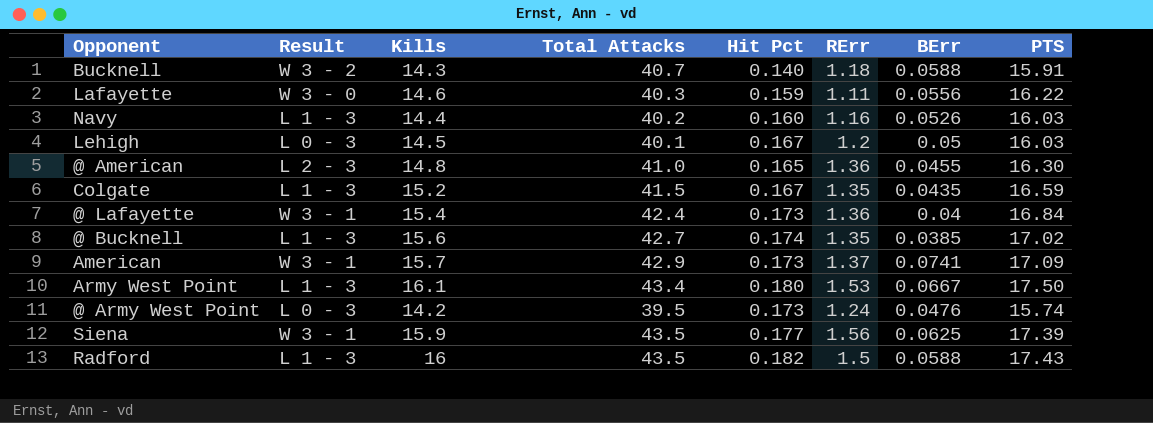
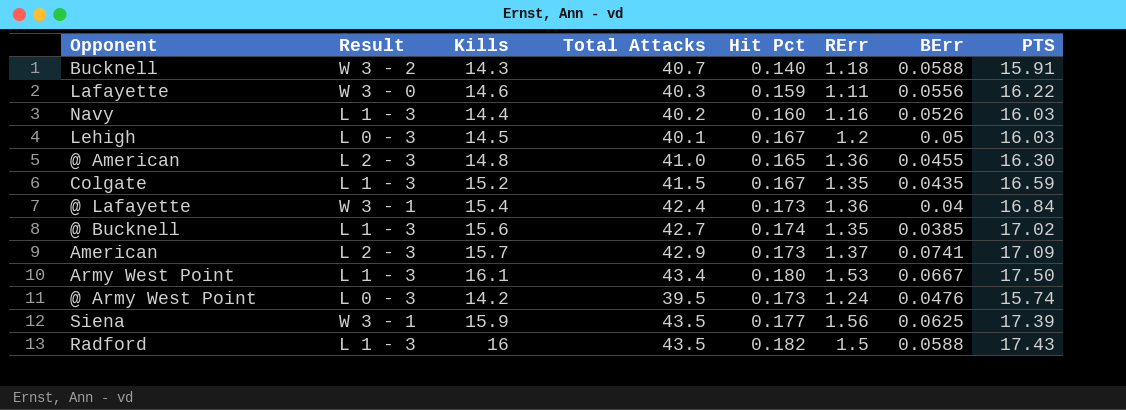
American | Result: W 3 - 1 -> L 2 - 3

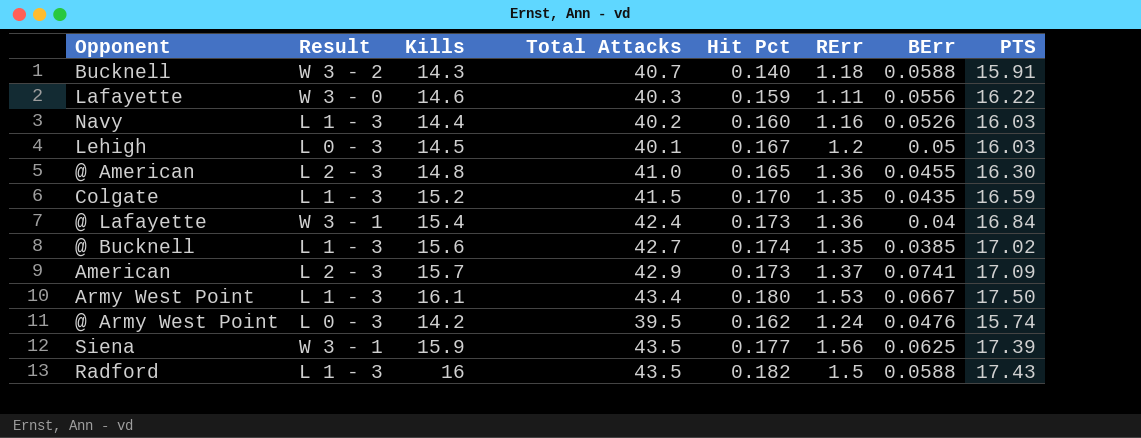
Colgate | Hit Pct: 0.167 -> 0.170
@ Army West Point | Hit Pct: 0.173 -> 0.162

